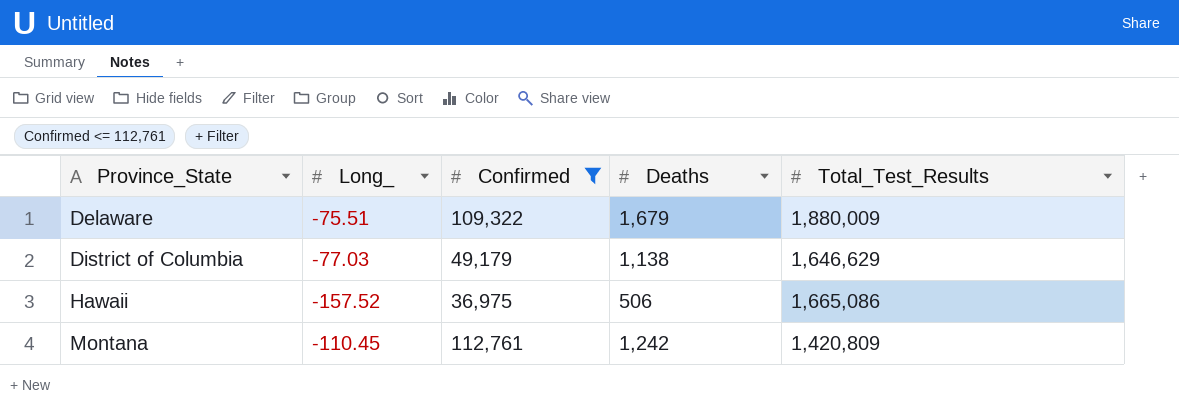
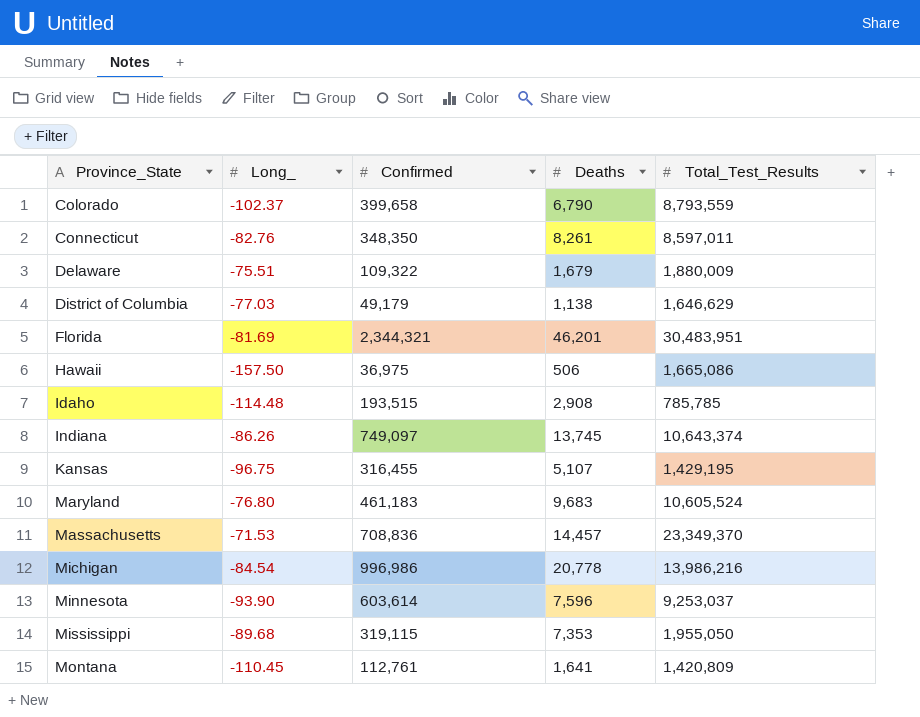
filter: Confirmed <= 112,761 -> none
Hawaii | Long_: -157.52 -> -157.50
Montana | Deaths: 1,242 -> 1,641

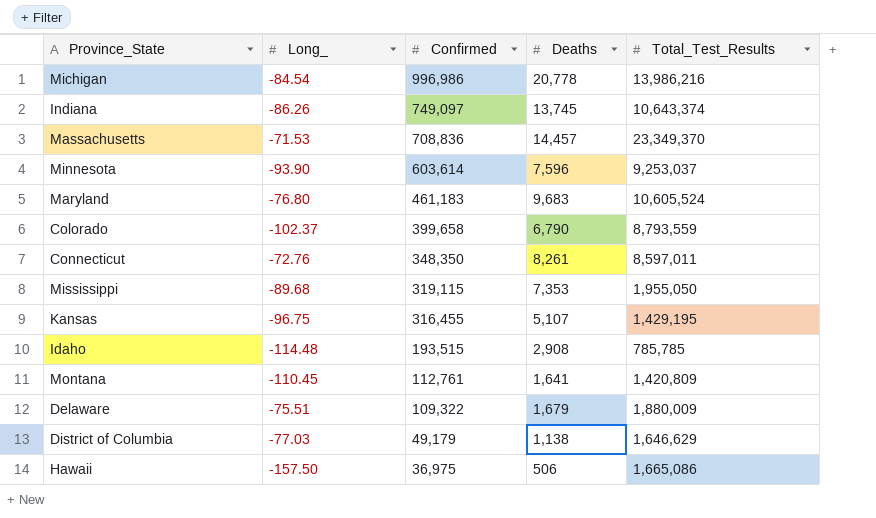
row order: Province_State ascending -> Confirmed descending
row Florida: -81.69 | 2,344,321 | 46,201 | 30,483,951 -> none
Connecticut | Long_: -82.76 -> -72.76

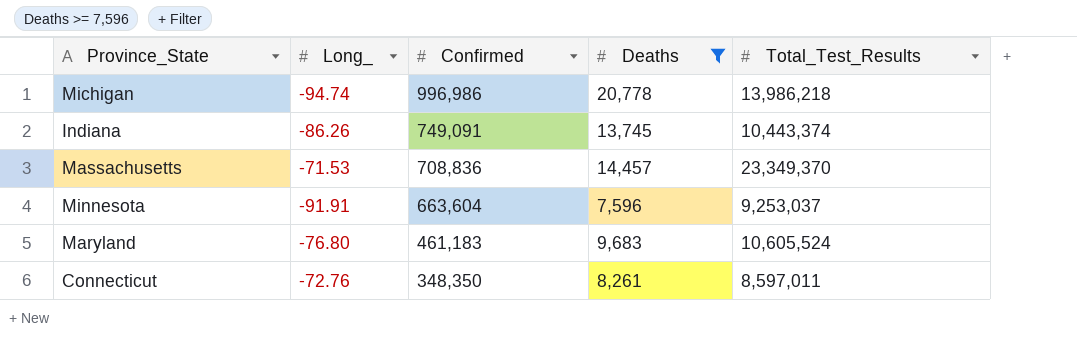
filter: none -> Deaths >= 7,596
Michigan | Long_: -84.54 -> -94.74
Michigan | Total_Test_Results: 13,986,216 -> 13,986,218
Indiana | Confirmed: 749,097 -> 749,091
Indiana | Total_Test_Results: 10,643,374 -> 10,443,374
Minnesota | Long_: -93.90 -> -91.91
Minnesota | Confirmed: 603,614 -> 663,604

